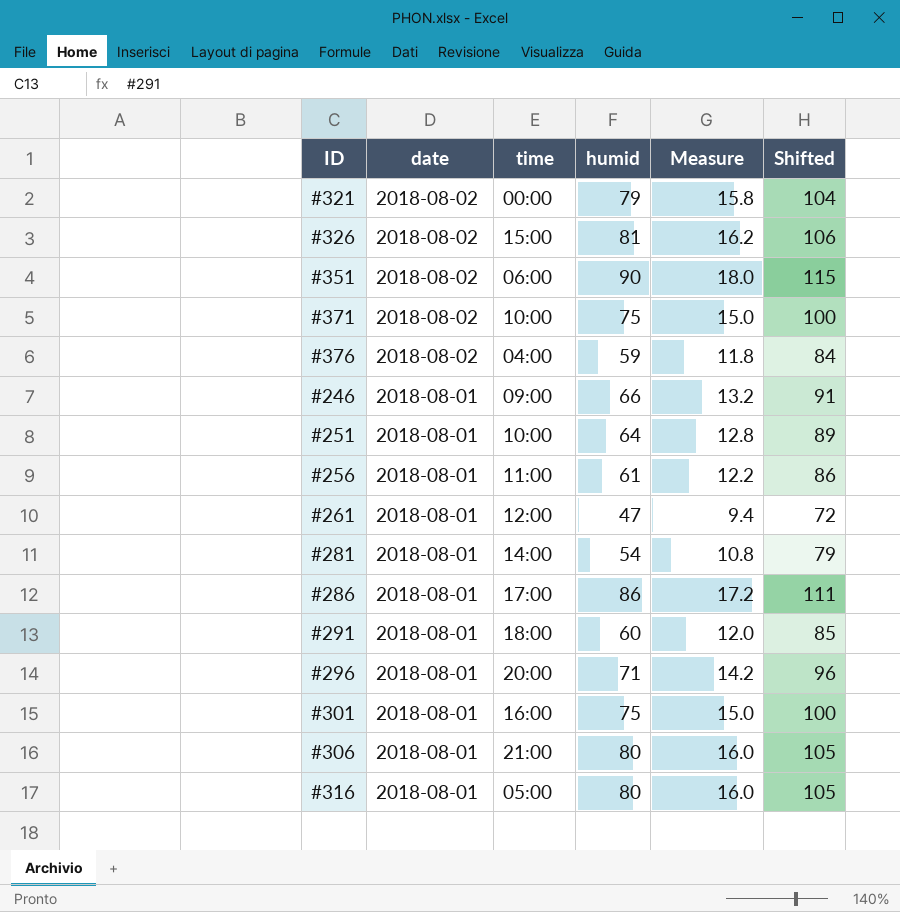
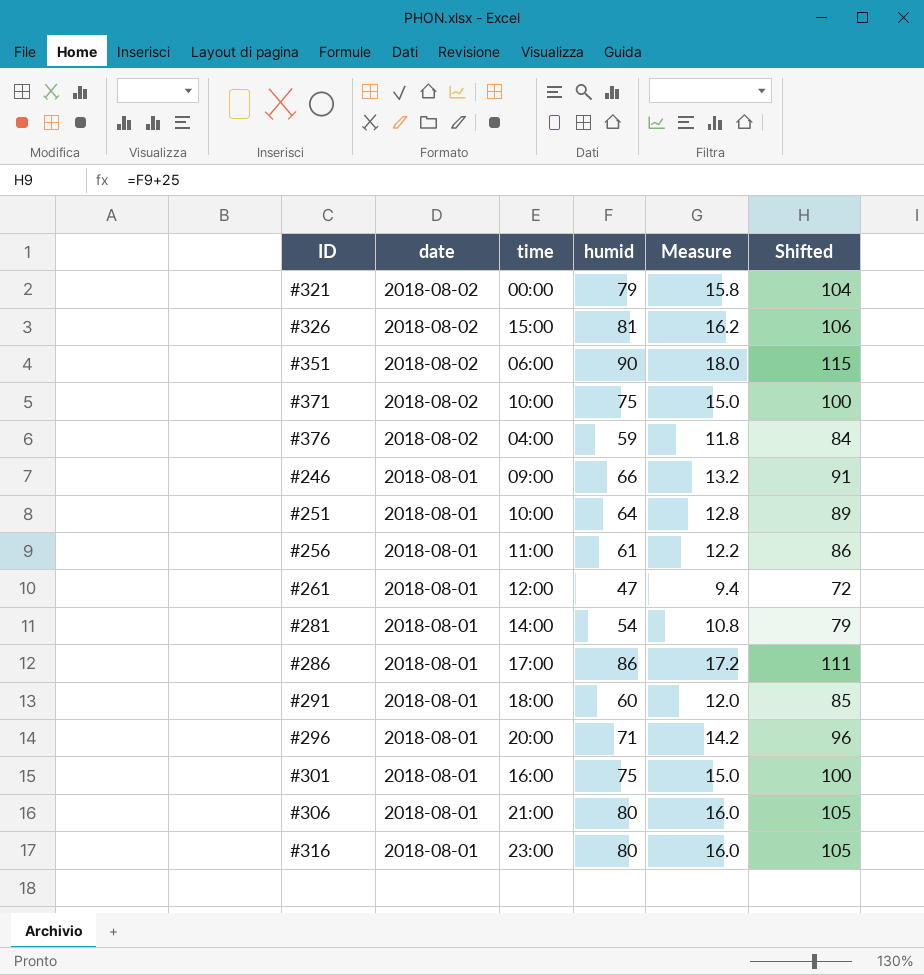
#316 | time: 05:00 -> 23:00

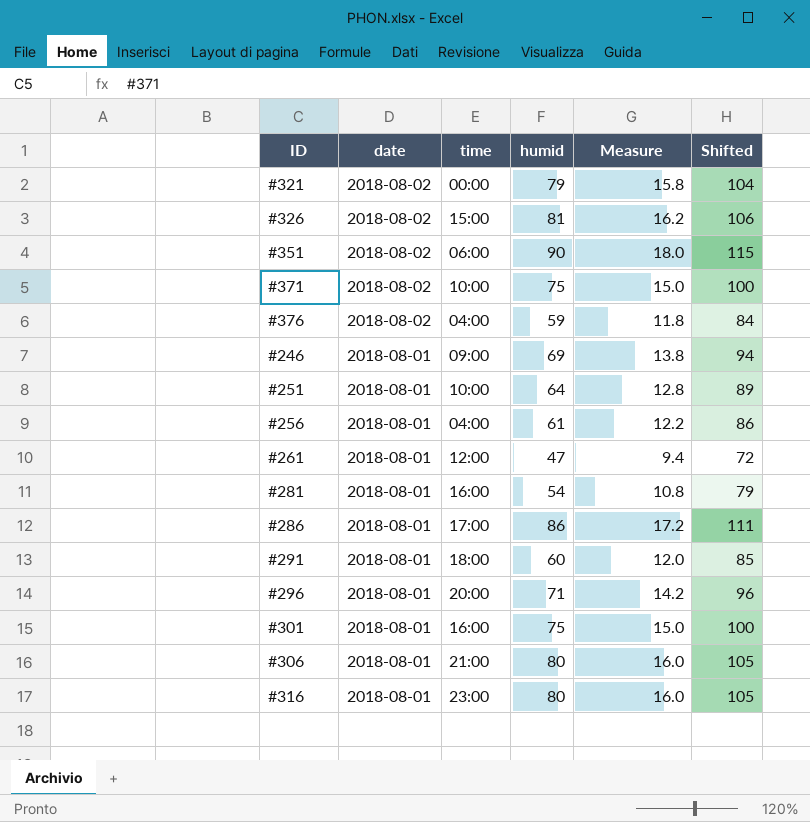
#246 | humid: 66 -> 69
#246 | Measure: 13.2 -> 13.8
#246 | Shifted: 91 -> 94
#256 | time: 11:00 -> 04:00
#281 | time: 14:00 -> 16:00

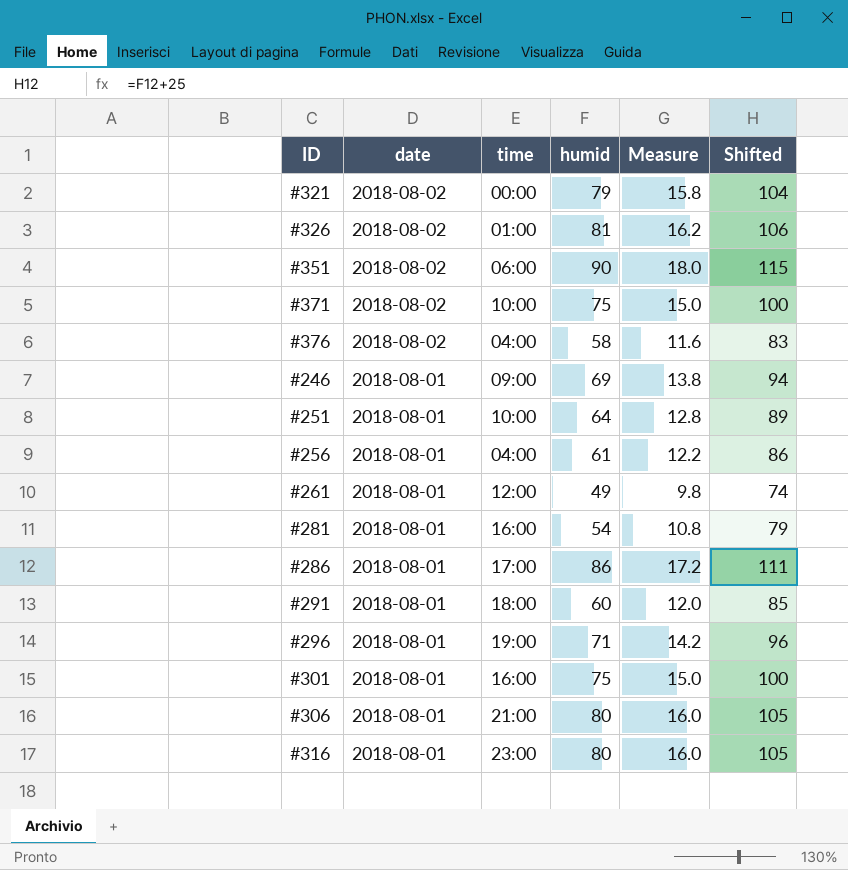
#326 | time: 15:00 -> 01:00
#376 | humid: 59 -> 58
#376 | Measure: 11.8 -> 11.6
#376 | Shifted: 84 -> 83
#261 | humid: 47 -> 49
#261 | Measure: 9.4 -> 9.8
#261 | Shifted: 72 -> 74
#296 | time: 20:00 -> 19:00

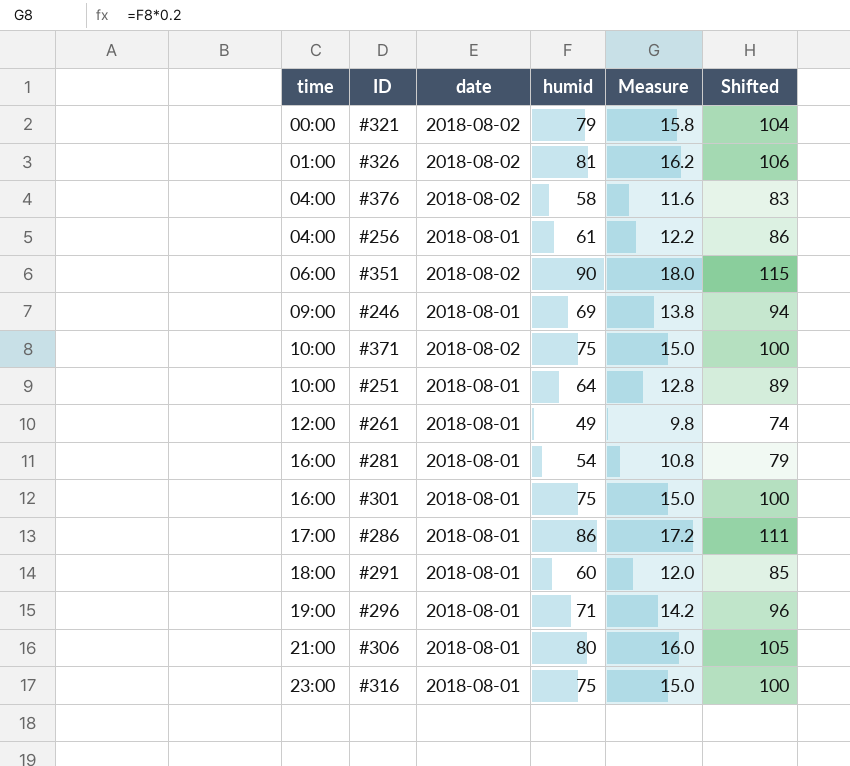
row order: date descending -> time ascending
column time | position: 3 -> 1
#316 | humid: 80 -> 75
#316 | Measure: 16.0 -> 15.0
#316 | Shifted: 105 -> 100

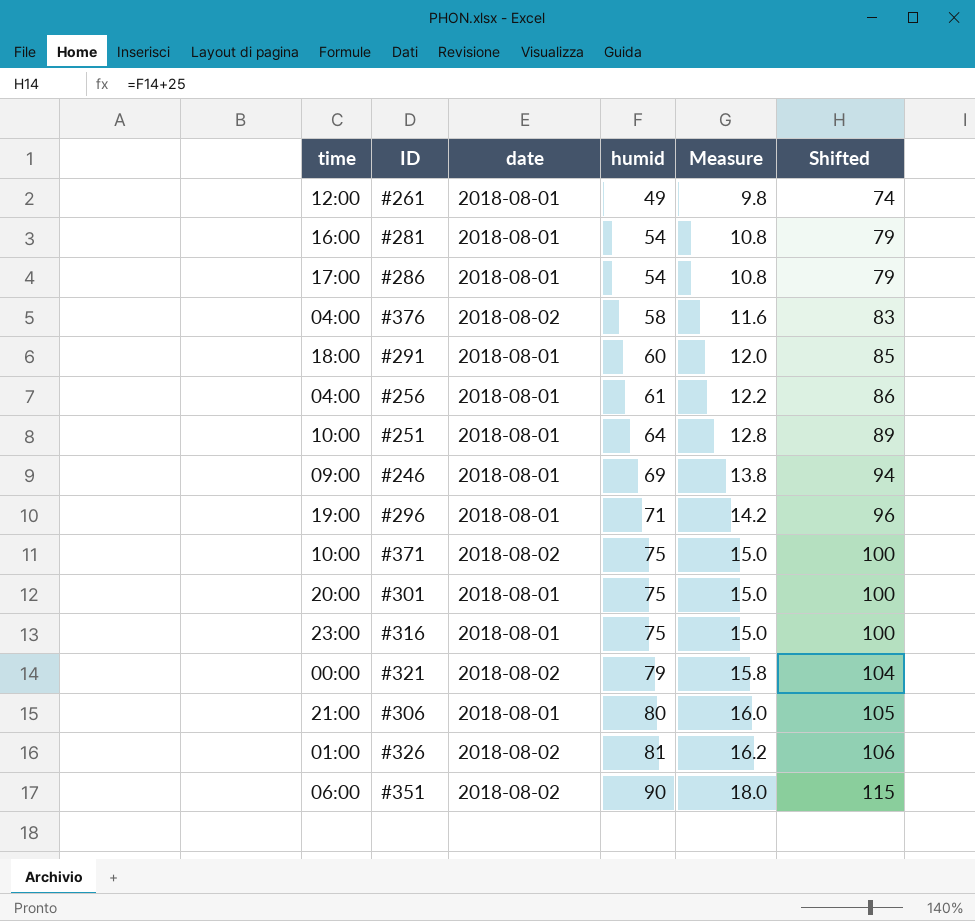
row order: time ascending -> humid ascending
#286 | humid: 86 -> 54
#286 | Measure: 17.2 -> 10.8
#286 | Shifted: 111 -> 79
#301 | time: 16:00 -> 20:00

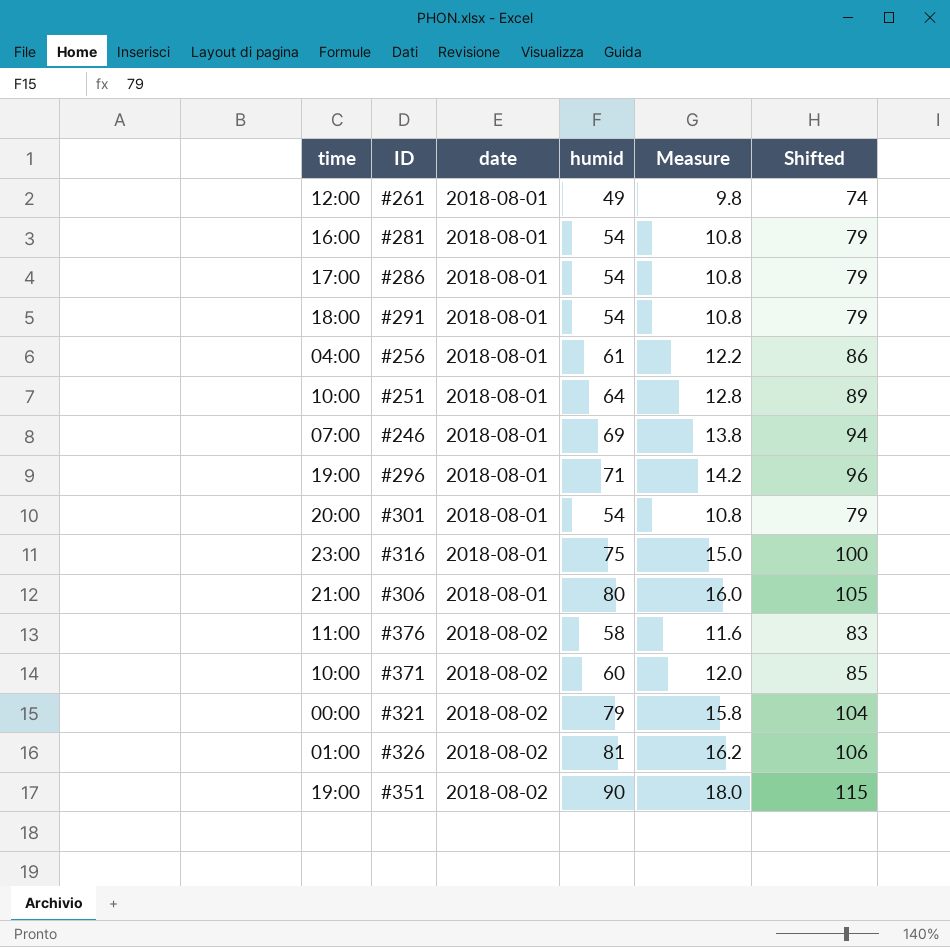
row order: humid ascending -> date ascending
#291 | humid: 60 -> 54
#291 | Measure: 12.0 -> 10.8
#291 | Shifted: 85 -> 79
#246 | time: 09:00 -> 07:00
#301 | humid: 75 -> 54
#301 | Measure: 15.0 -> 10.8
#301 | Shifted: 100 -> 79
#376 | time: 04:00 -> 11:00
#371 | humid: 75 -> 60
#371 | Measure: 15.0 -> 12.0
#371 | Shifted: 100 -> 85
#351 | time: 06:00 -> 19:00

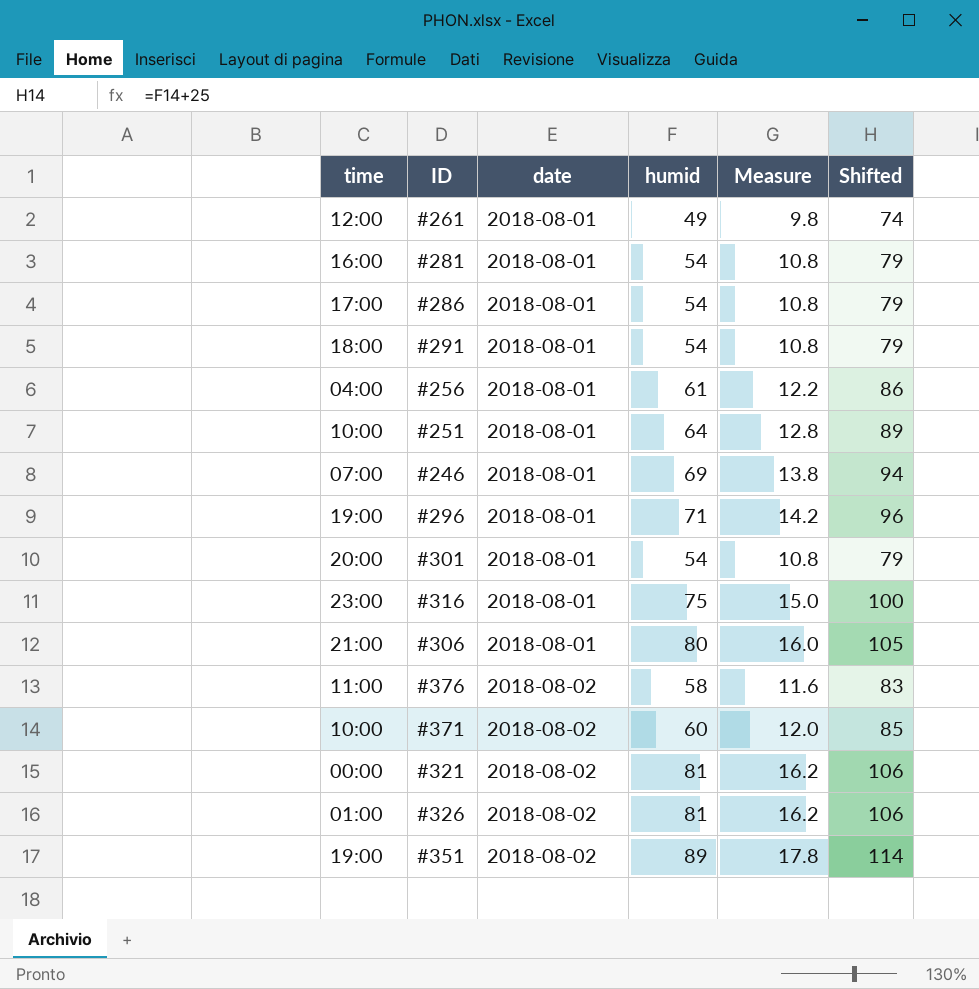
#321 | humid: 79 -> 81
#321 | Measure: 15.8 -> 16.2
#321 | Shifted: 104 -> 106
#351 | humid: 90 -> 89
#351 | Measure: 18.0 -> 17.8
#351 | Shifted: 115 -> 114

